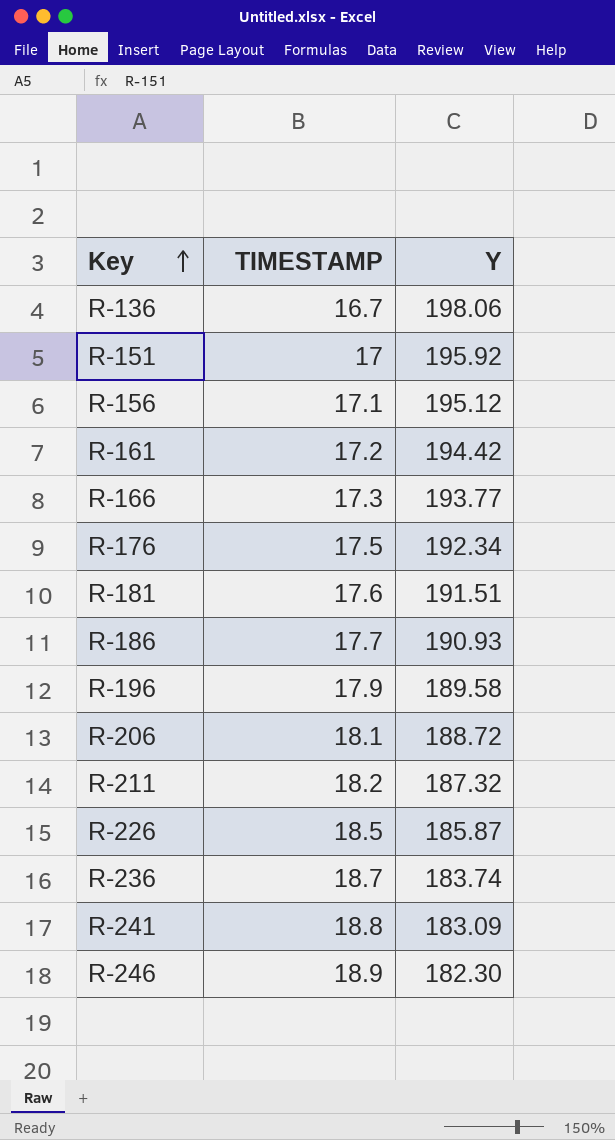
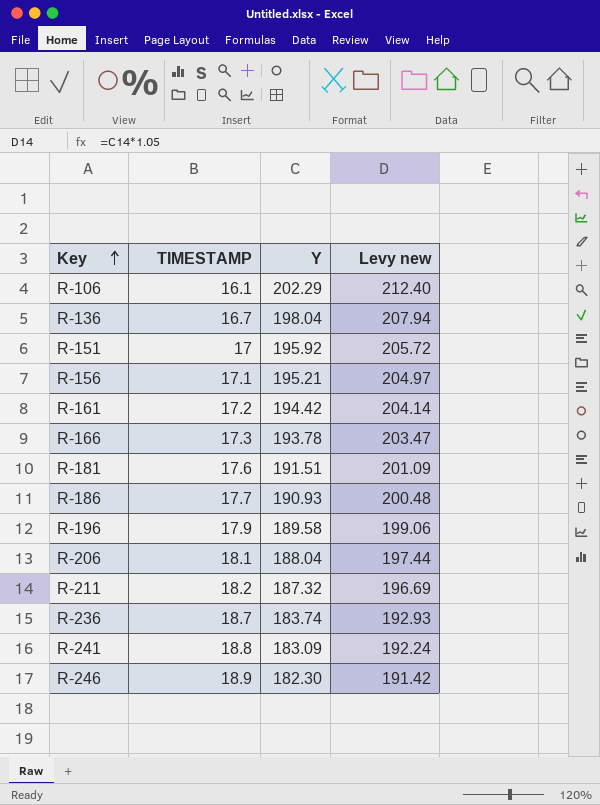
column Levy new | formula: none -> [Y] * 1.05
row R-176: 17.5 | 192.34 -> none
row R-226: 18.5 | 185.87 -> none
row R-106: none -> 16.1 | 202.29 | 212.40
R-136 | Y: 198.06 -> 198.04
R-156 | Y: 195.12 -> 195.21
R-166 | Y: 193.77 -> 193.78
R-206 | Y: 188.72 -> 188.04

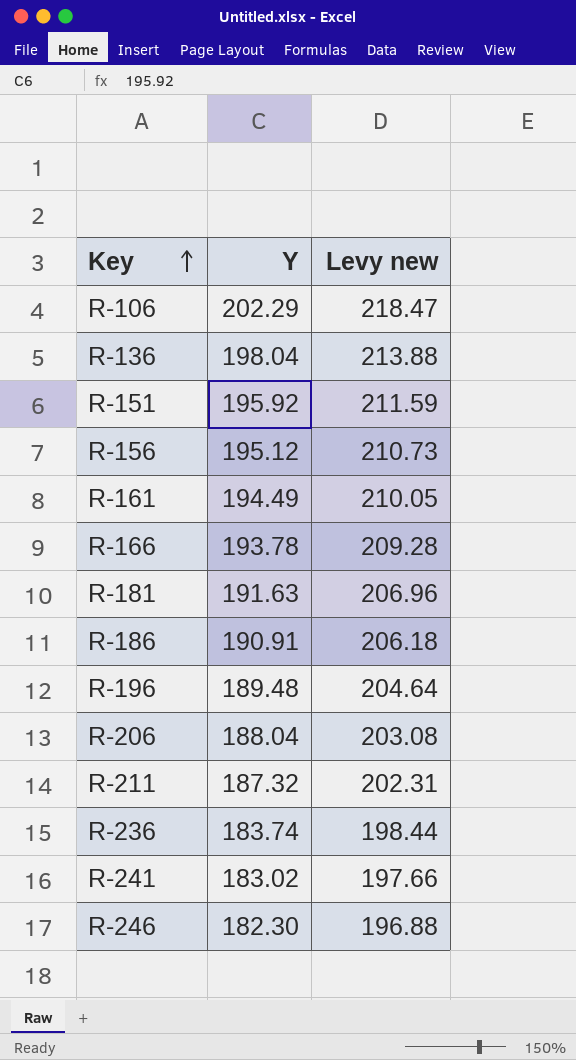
column TIMESTAMP | position: 2 -> none
column Levy new | formula: [Y] * 1.05 -> [Y] * 1.08
R-156 | Y: 195.21 -> 195.12
R-161 | Y: 194.42 -> 194.49
R-181 | Y: 191.51 -> 191.63
R-186 | Y: 190.93 -> 190.91
R-196 | Y: 189.58 -> 189.48
R-241 | Y: 183.09 -> 183.02

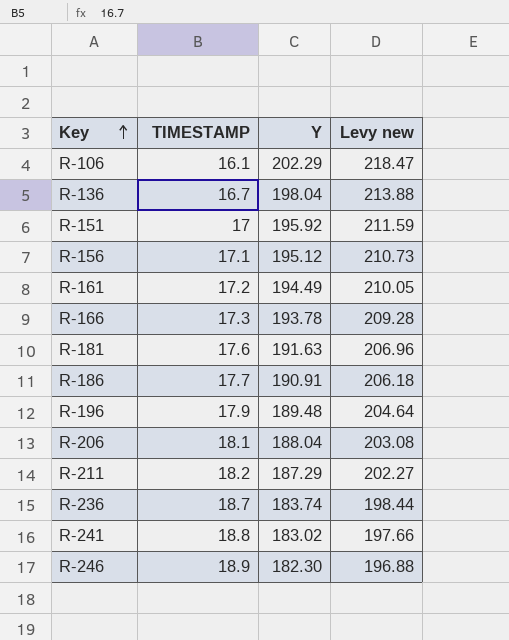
column TIMESTAMP | position: none -> 2
R-211 | Y: 187.32 -> 187.29
R-211 | Levy new: 202.31 -> 202.27

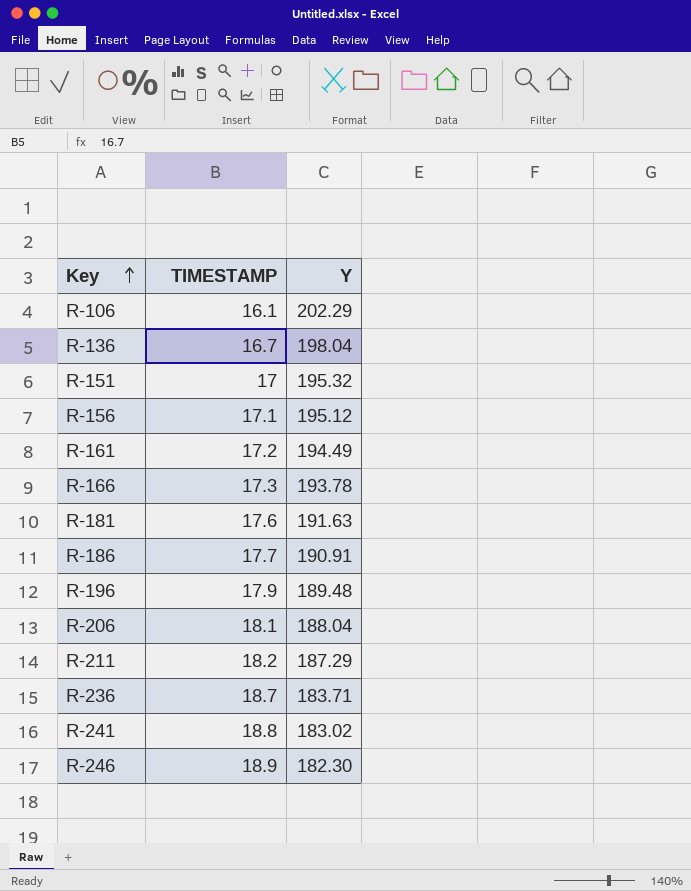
column Levy new | formula: [Y] * 1.08 -> none
R-151 | Y: 195.92 -> 195.32
R-236 | Y: 183.74 -> 183.71

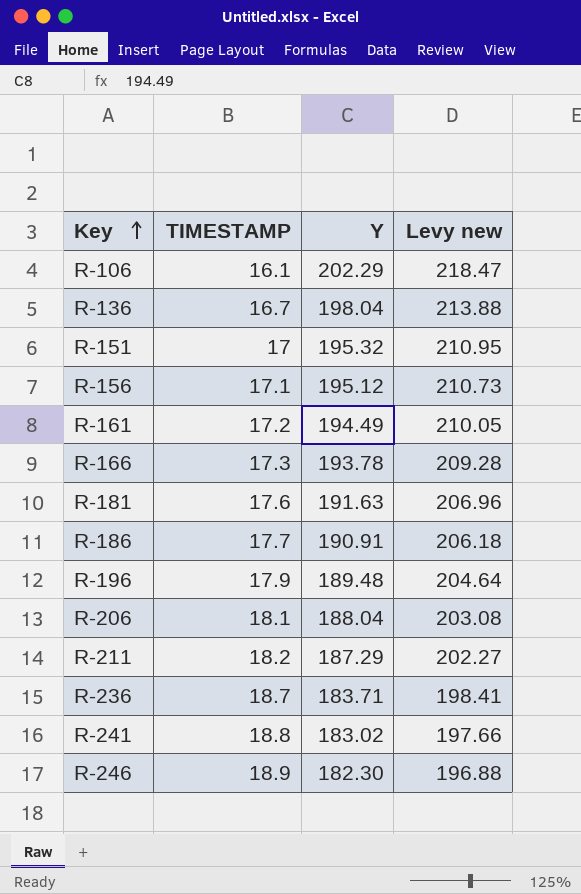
column Levy new | formula: none -> [Y] * 1.08

